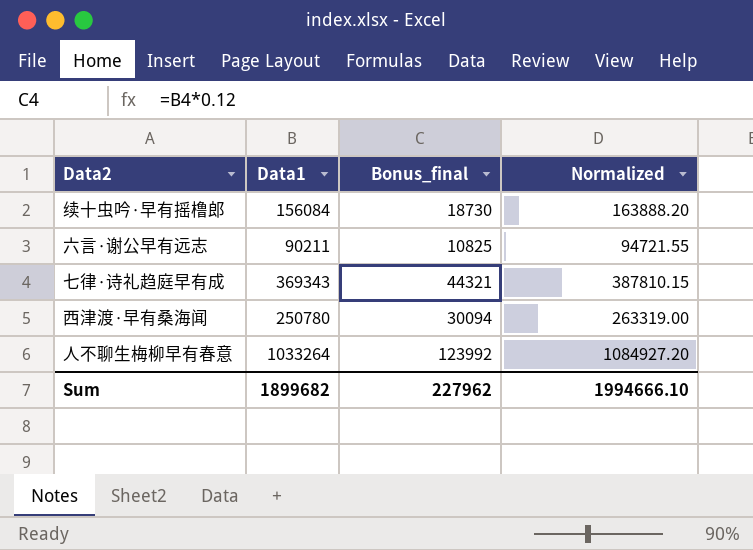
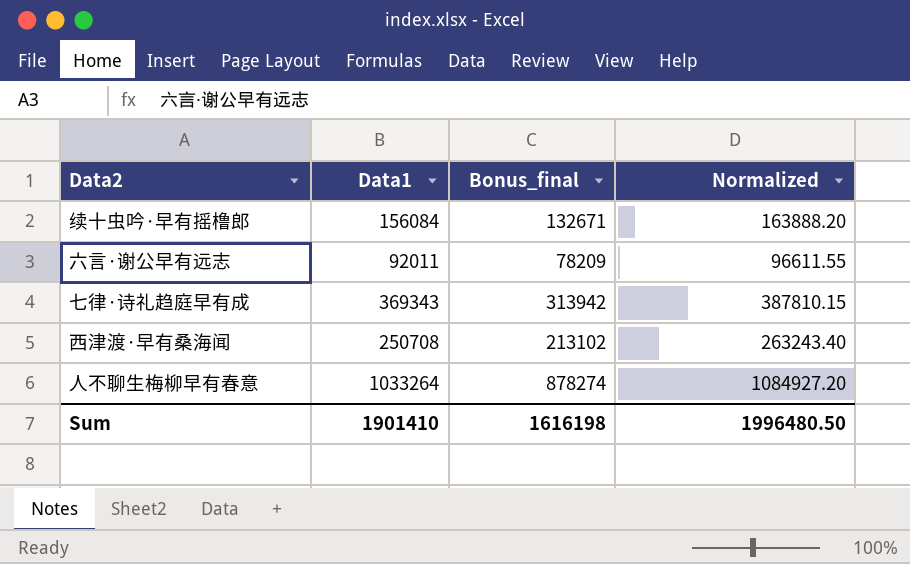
column Bonus_final | formula: [Data1] * 0.12 -> [Data1] * 0.85
六言·谢公早有远志 | Data1: 90211 -> 92011
六言·谢公早有远志 | Normalized: 94721.55 -> 96611.55
西津渡·早有桑海闻 | Data1: 250780 -> 250708
西津渡·早有桑海闻 | Normalized: 263319.00 -> 263243.40
Sum | Data1: 1899682 -> 1901410
Sum | Bonus_final: 227962 -> 1616198
Sum | Normalized: 1994666.10 -> 1996480.50

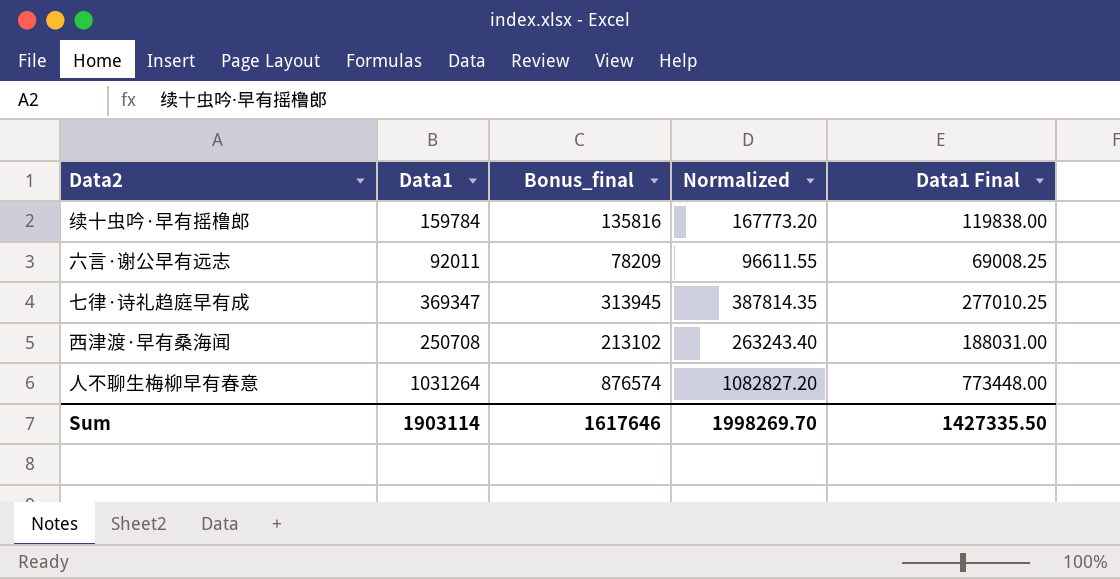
column Data1 Final | formula: none -> [Data1] * 0.75
续十虫吟·早有摇橹郎 | Data1: 156084 -> 159784
续十虫吟·早有摇橹郎 | Bonus_final: 132671 -> 135816
续十虫吟·早有摇橹郎 | Normalized: 163888.20 -> 167773.20
七律·诗礼趋庭早有成 | Data1: 369343 -> 369347
七律·诗礼趋庭早有成 | Bonus_final: 313942 -> 313945
七律·诗礼趋庭早有成 | Normalized: 387810.15 -> 387814.35
人不聊生梅柳早有春意 | Data1: 1033264 -> 1031264
人不聊生梅柳早有春意 | Bonus_final: 878274 -> 876574
人不聊生梅柳早有春意 | Normalized: 1084927.20 -> 1082827.20
Sum | Data1: 1901410 -> 1903114
Sum | Bonus_final: 1616198 -> 1617646
Sum | Normalized: 1996480.50 -> 1998269.70

